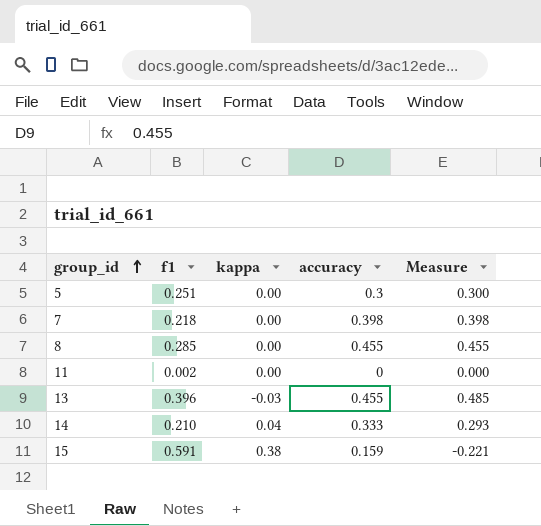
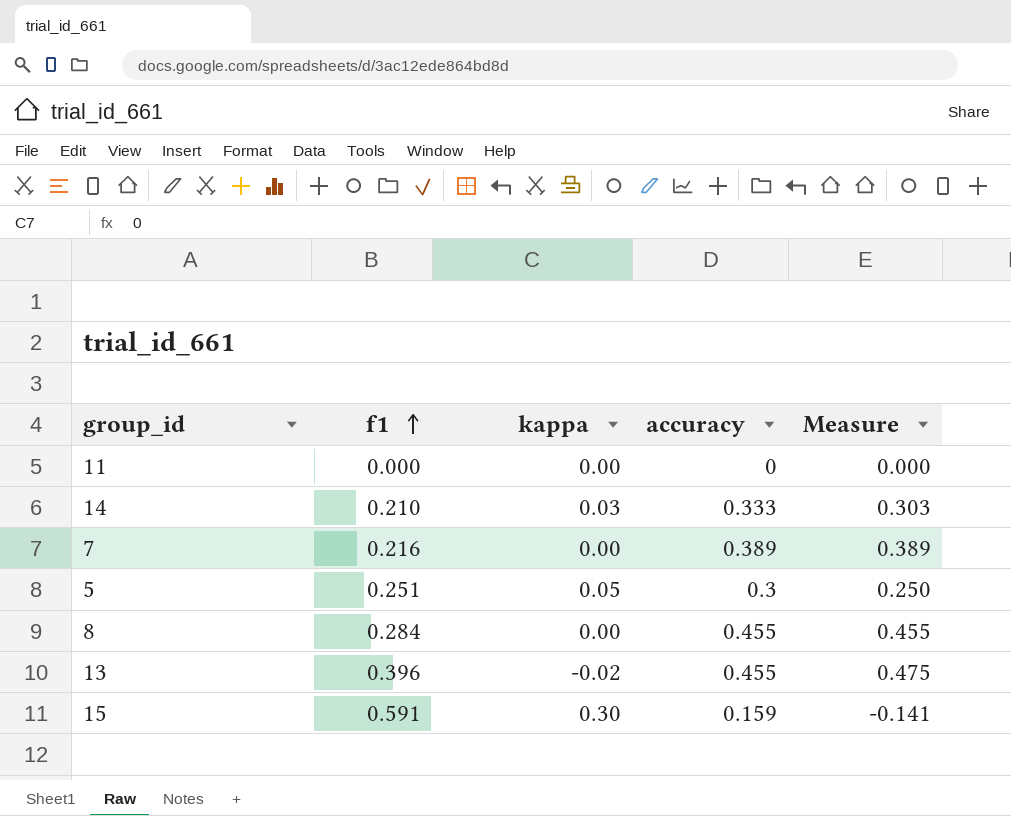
row order: group_id ascending -> f1 ascending
11 | f1: 0.002 -> 0.000
14 | kappa: 0.04 -> 0.03
14 | Measure: 0.293 -> 0.303
7 | f1: 0.218 -> 0.216
7 | accuracy: 0.398 -> 0.389
7 | Measure: 0.398 -> 0.389
5 | kappa: 0.00 -> 0.05
5 | Measure: 0.300 -> 0.250
8 | f1: 0.285 -> 0.284
13 | kappa: -0.03 -> -0.02
13 | Measure: 0.485 -> 0.475
15 | kappa: 0.38 -> 0.30
15 | Measure: -0.221 -> -0.141

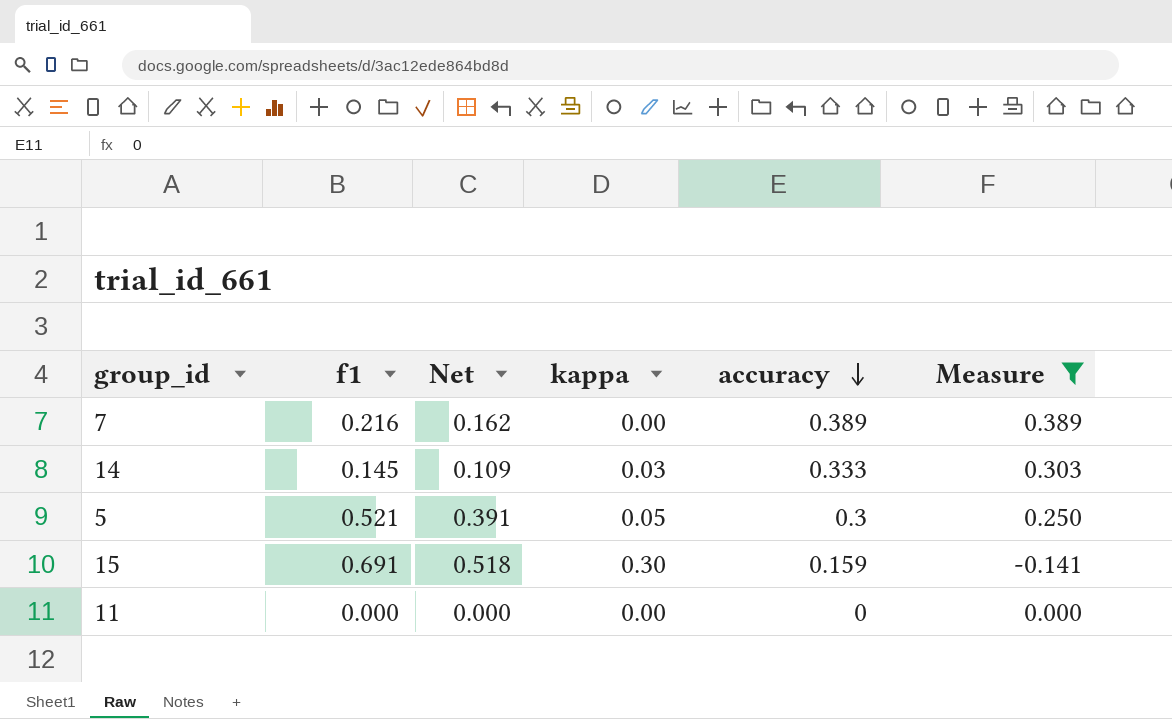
filter: none -> Measure <= 0.389
row order: f1 ascending -> accuracy descending
column Net | formula: none -> [f1] * 0.75
14 | f1: 0.210 -> 0.145
5 | f1: 0.251 -> 0.521
15 | f1: 0.591 -> 0.691

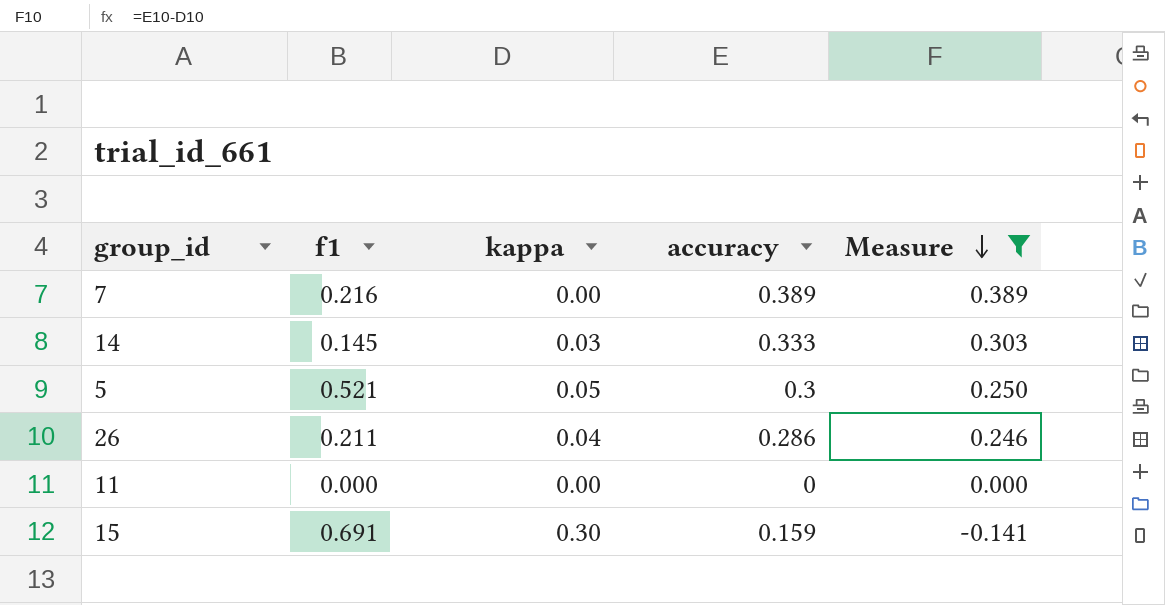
row order: accuracy descending -> Measure descending
column Net | formula: [f1] * 0.75 -> none
row 26: none -> 0.211 | 0.04 | 0.286 | 0.246

